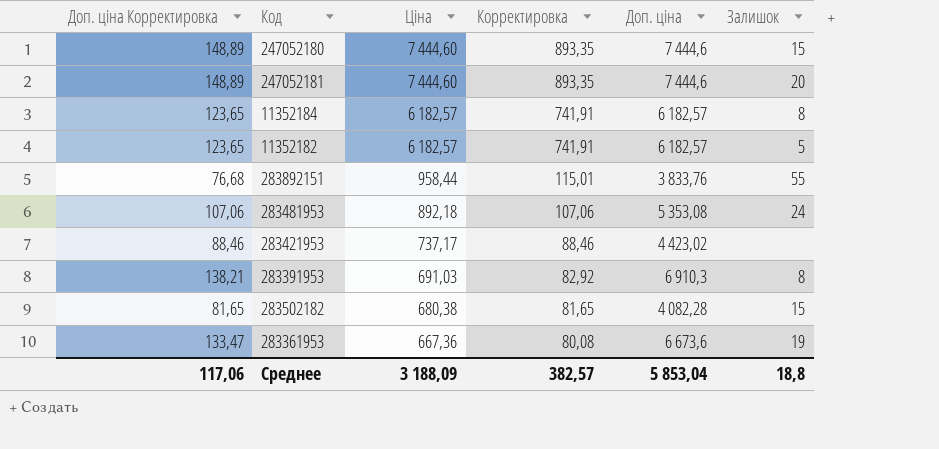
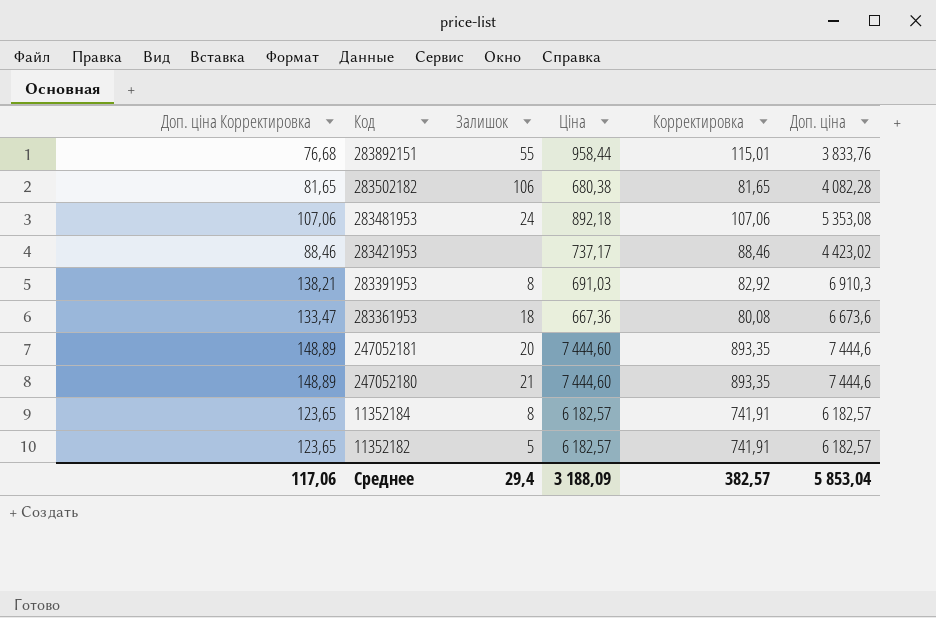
row order: Ціна descending -> Код descending
column Залишок | position: 6 -> 3
283502182 | Залишок: 15 -> 106
283361953 | Залишок: 19 -> 18
247052180 | Залишок: 15 -> 21
Среднее | Залишок: 18,8 -> 29,4

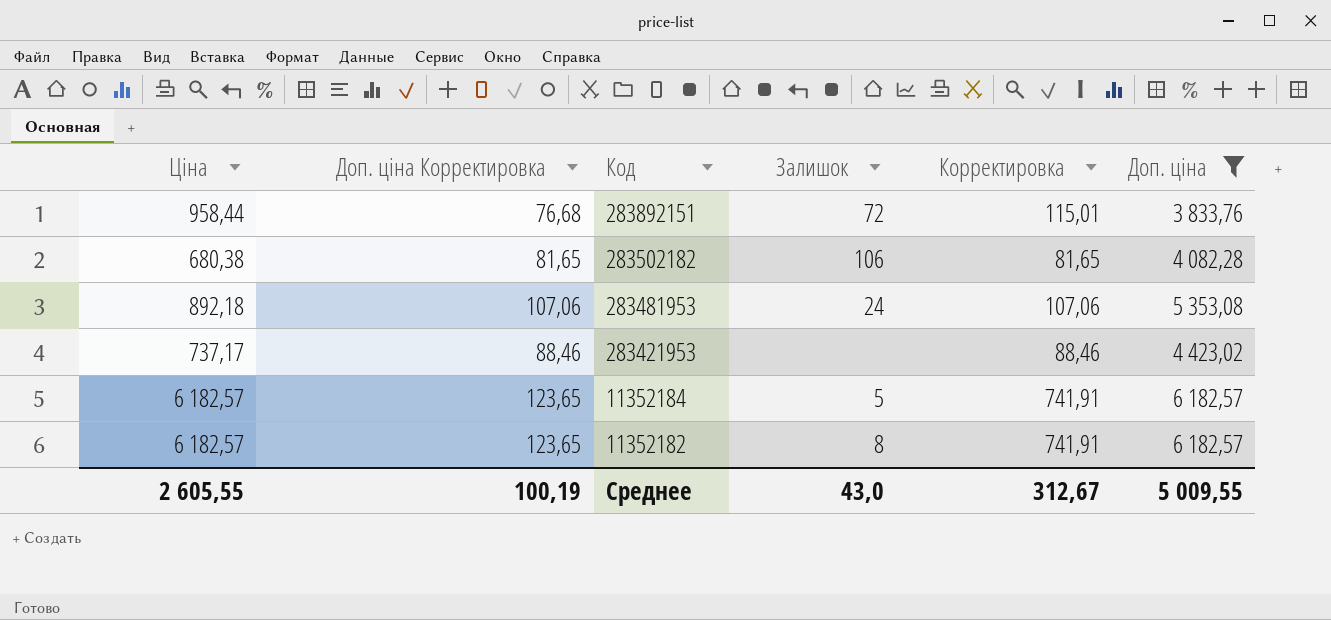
filter: none -> Доп. ціна <= 6 182,57
column Ціна | position: 4 -> 1
283892151 | Залишок: 55 -> 72
11352184 | Залишок: 8 -> 5
11352182 | Залишок: 5 -> 8
Среднее | Ціна: 3 188,09 -> 2 605,55
Среднее | Доп. ціна Корректировка: 117,06 -> 100,19
Среднее | Залишок: 29,4 -> 43,0
Среднее | Корректировка: 382,57 -> 312,67
Среднее | Доп. ціна: 5 853,04 -> 5 009,55

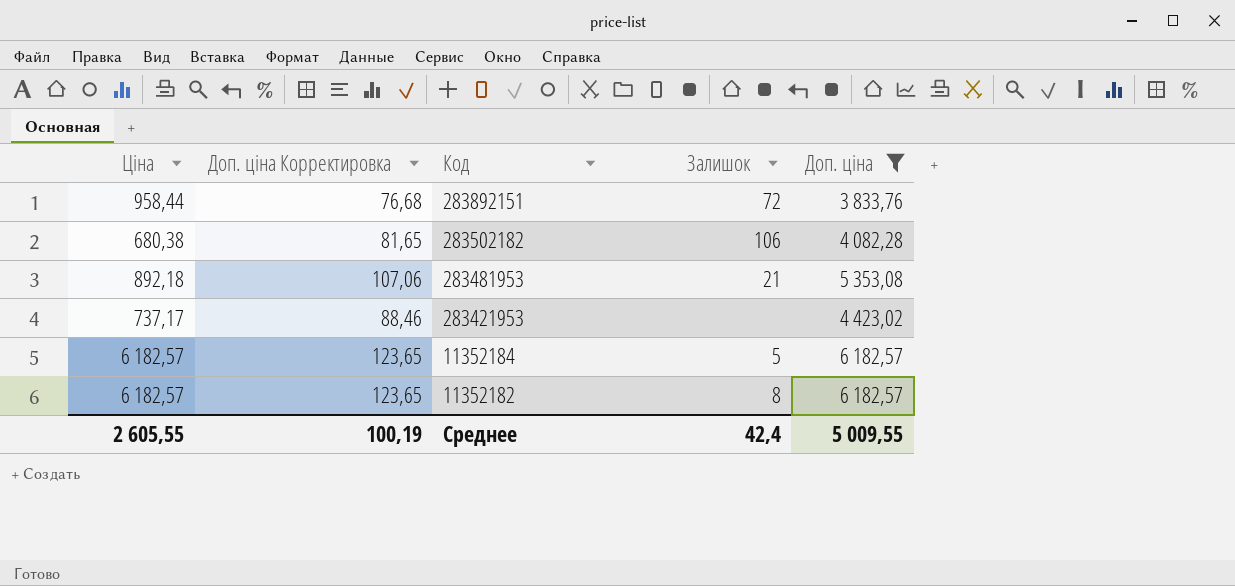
column Корректировка | formula: [Ціна] * 0,12 -> none
283481953 | Залишок: 24 -> 21
Среднее | Залишок: 43,0 -> 42,4

